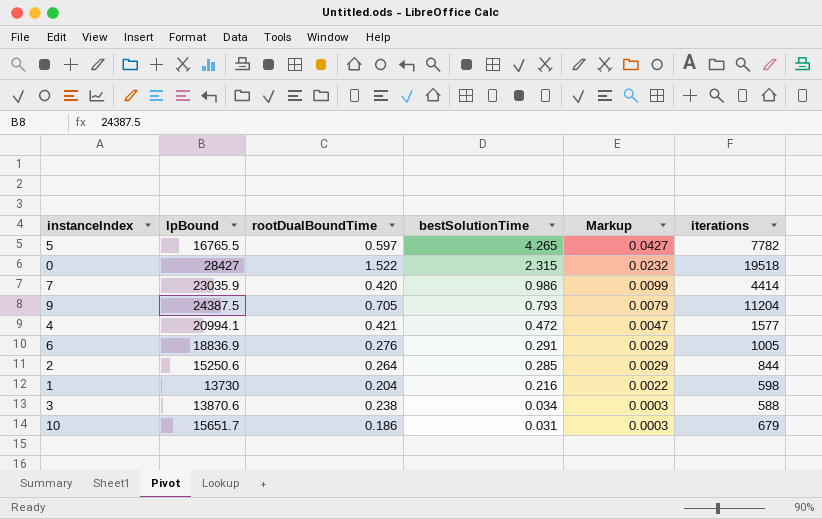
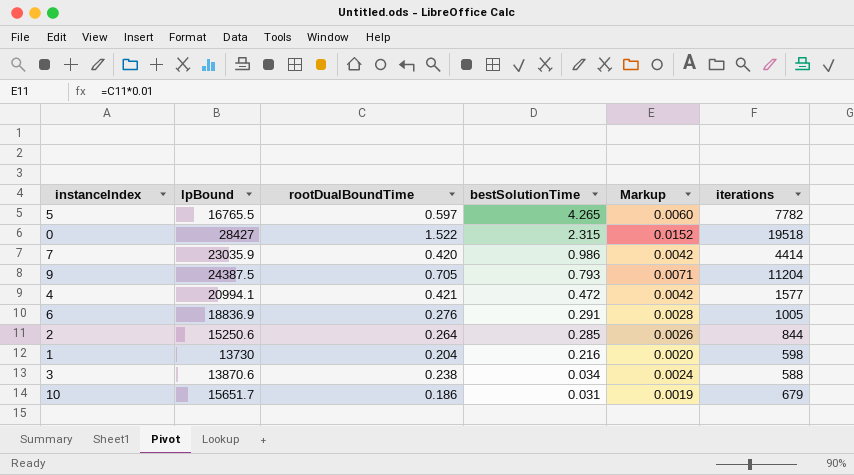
column Markup | formula: [bestSolutionTime] * 0.01 -> [rootDualBoundTime] * 0.01

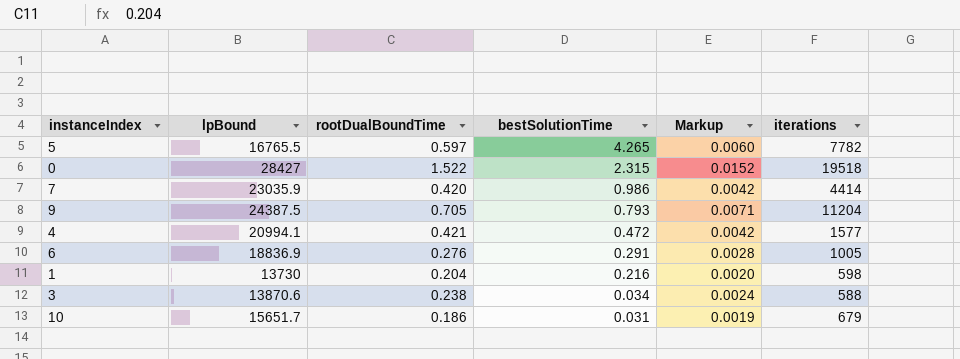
row 2: 15250.6 | 0.264 | 0.285 | 0.0026 | 844 -> none

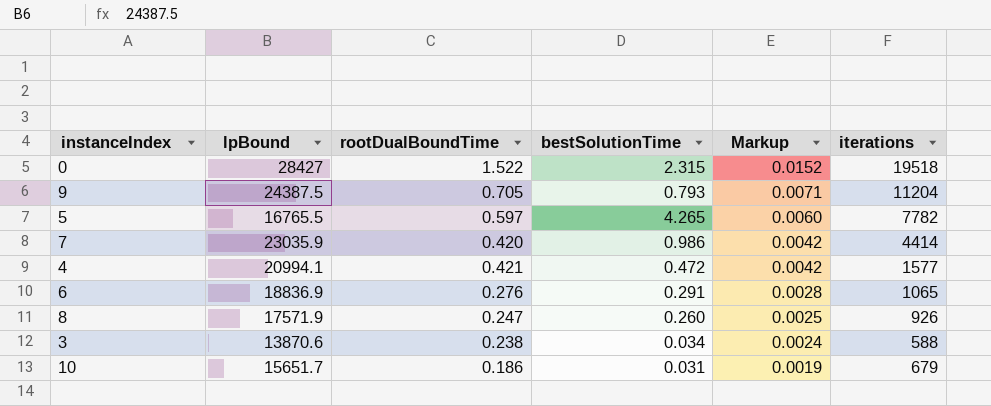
row order: bestSolutionTime descending -> Markup descending
row 1: 13730 | 0.204 | 0.216 | 0.0020 | 598 -> none
6 | iterations: 1005 -> 1065
row 8: none -> 17571.9 | 0.247 | 0.260 | 0.0025 | 926

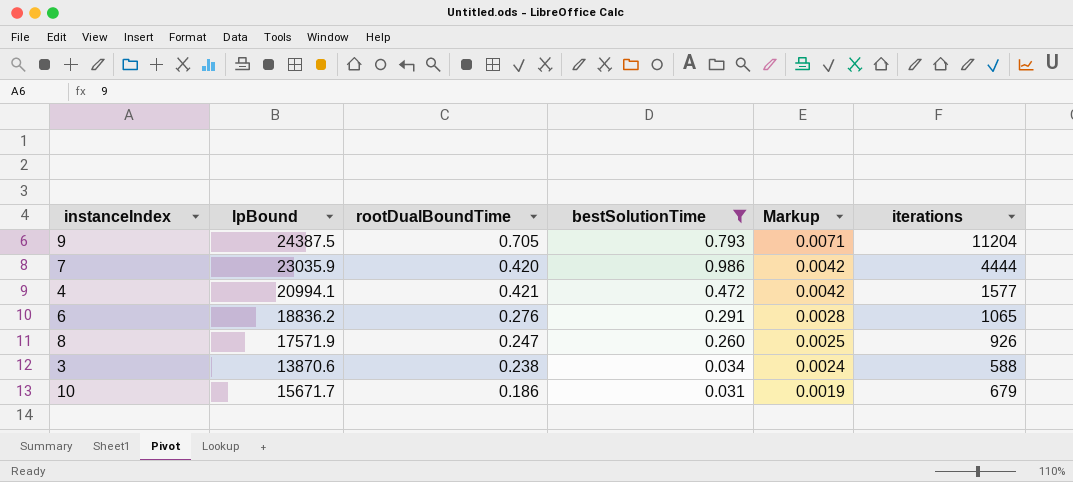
filter: none -> bestSolutionTime <= 0.986
7 | iterations: 4414 -> 4444
6 | lpBound: 18836.9 -> 18836.2
10 | lpBound: 15651.7 -> 15671.7

